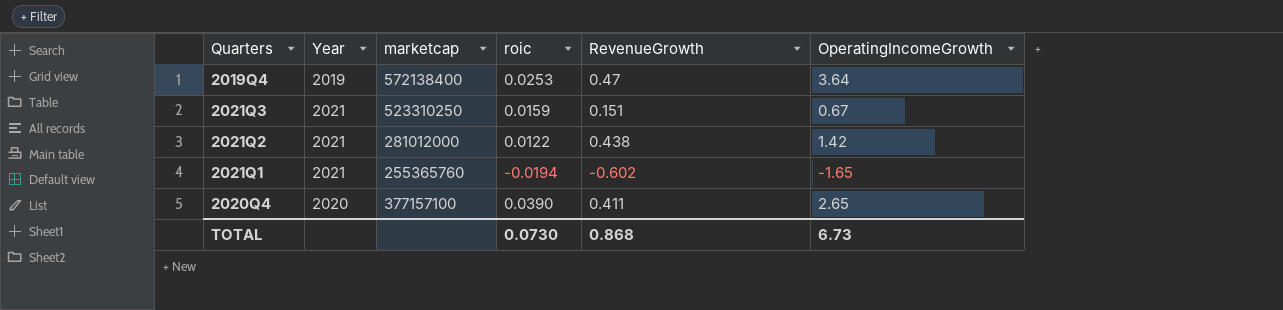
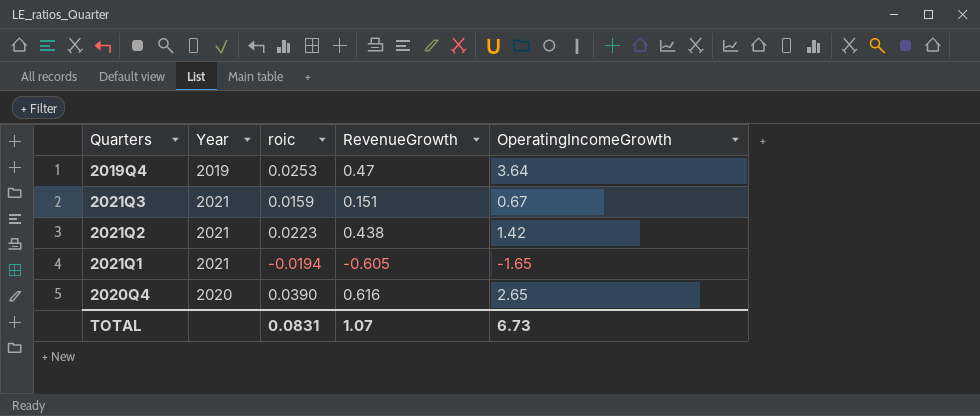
column marketcap | position: 3 -> none
2021Q2 | roic: 0.0122 -> 0.0223
2021Q1 | RevenueGrowth: -0.602 -> -0.605
2020Q4 | RevenueGrowth: 0.411 -> 0.616
TOTAL | roic: 0.0730 -> 0.0831
TOTAL | RevenueGrowth: 0.868 -> 1.07

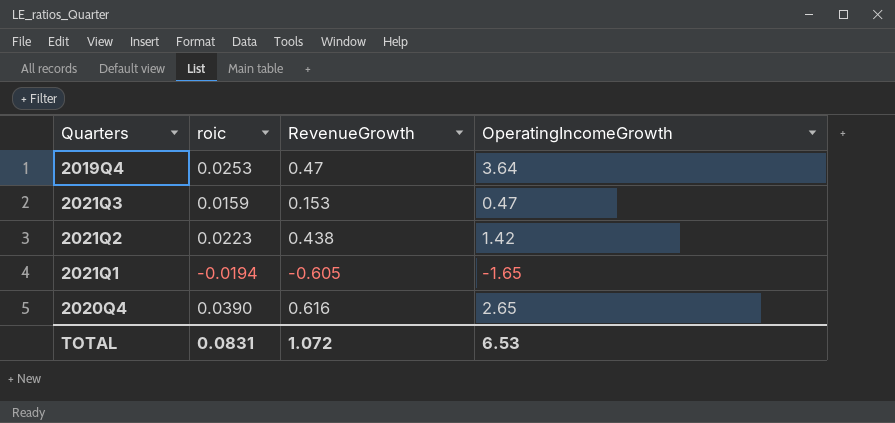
column Year | position: 2 -> none
2021Q3 | RevenueGrowth: 0.151 -> 0.153
2021Q3 | OperatingIncomeGrowth: 0.67 -> 0.47
TOTAL | RevenueGrowth: 1.07 -> 1.072
TOTAL | OperatingIncomeGrowth: 6.73 -> 6.53

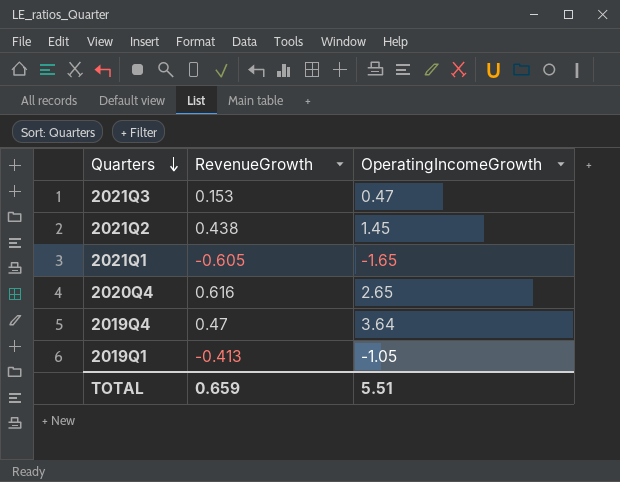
row order: none -> Quarters descending
column roic | position: 2 -> none
2021Q2 | OperatingIncomeGrowth: 1.42 -> 1.45
row 2019Q1: none -> -0.413 | -1.05
TOTAL | RevenueGrowth: 1.072 -> 0.659
TOTAL | OperatingIncomeGrowth: 6.53 -> 5.51

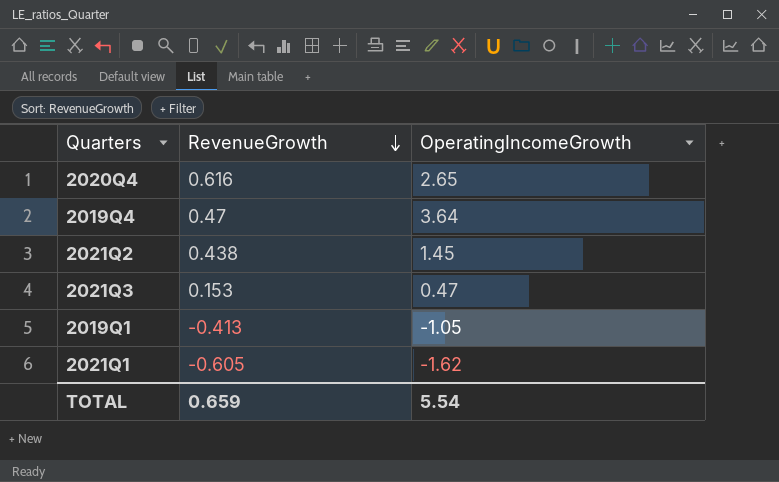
row order: Quarters descending -> RevenueGrowth descending
2021Q1 | OperatingIncomeGrowth: -1.65 -> -1.62
TOTAL | OperatingIncomeGrowth: 5.51 -> 5.54

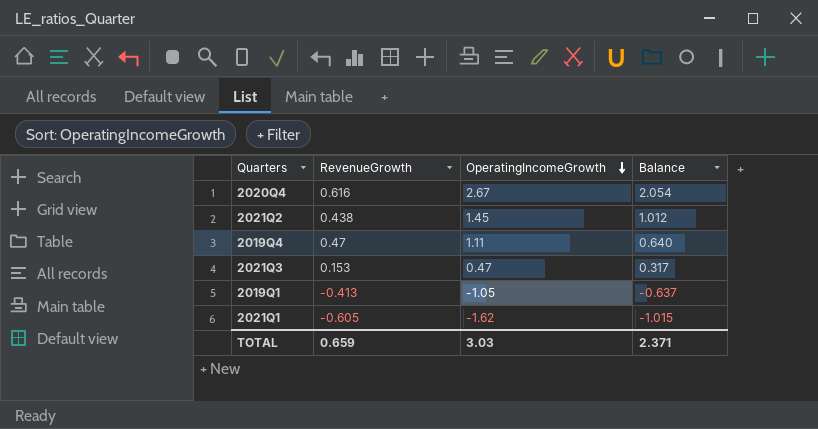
row order: RevenueGrowth descending -> OperatingIncomeGrowth descending
column Balance | formula: none -> [OperatingIncomeGrowth] - [RevenueGrowth]
2020Q4 | OperatingIncomeGrowth: 2.65 -> 2.67
2019Q4 | OperatingIncomeGrowth: 3.64 -> 1.11
TOTAL | OperatingIncomeGrowth: 5.54 -> 3.03

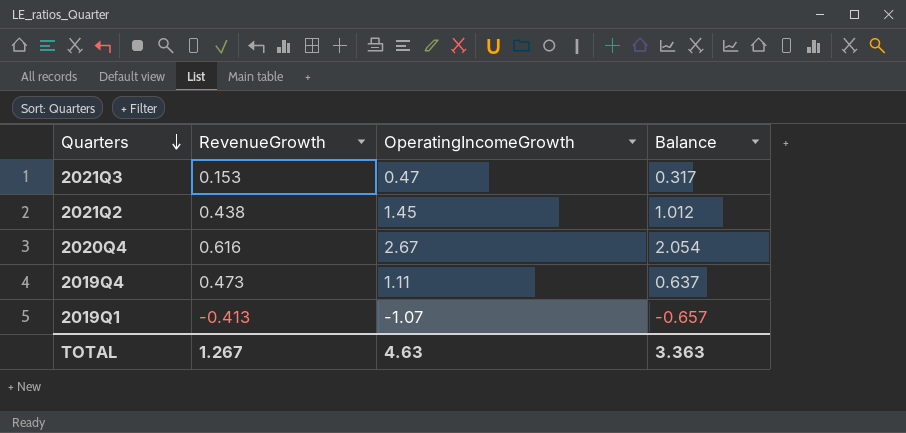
row order: OperatingIncomeGrowth descending -> Quarters descending
row 2021Q1: -0.605 | -1.62 | -1.015 -> none
2019Q4 | RevenueGrowth: 0.47 -> 0.473
2019Q4 | Balance: 0.640 -> 0.637
2019Q1 | OperatingIncomeGrowth: -1.05 -> -1.07
2019Q1 | Balance: -0.637 -> -0.657
TOTAL | RevenueGrowth: 0.659 -> 1.267
TOTAL | OperatingIncomeGrowth: 3.03 -> 4.63
TOTAL | Balance: 2.371 -> 3.363

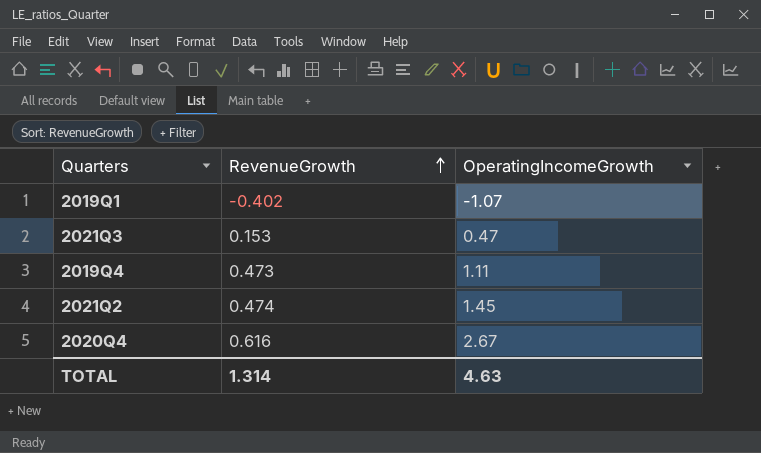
row order: Quarters descending -> RevenueGrowth ascending
column Balance | formula: [OperatingIncomeGrowth] - [RevenueGrowth] -> none
2019Q1 | RevenueGrowth: -0.413 -> -0.402
2021Q2 | RevenueGrowth: 0.438 -> 0.474
TOTAL | RevenueGrowth: 1.267 -> 1.314

